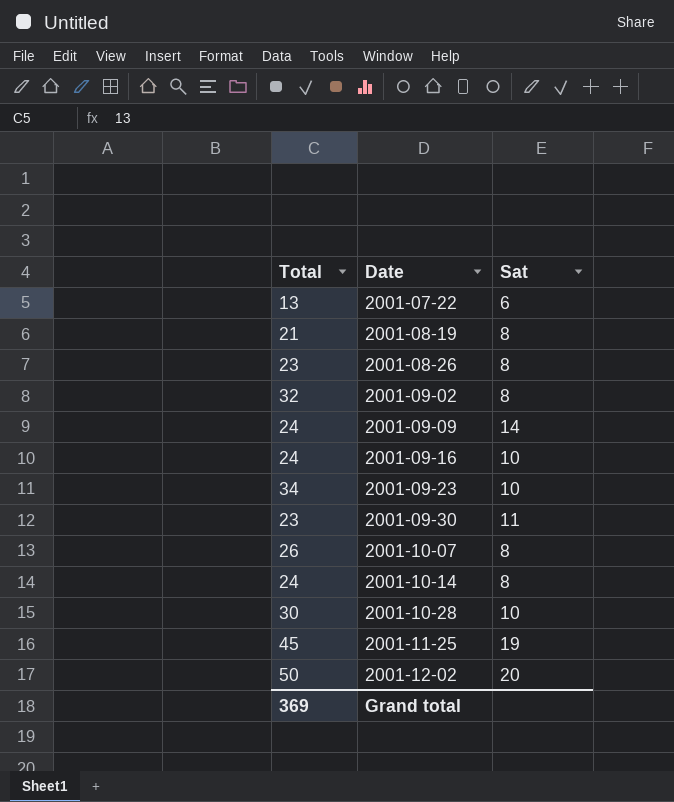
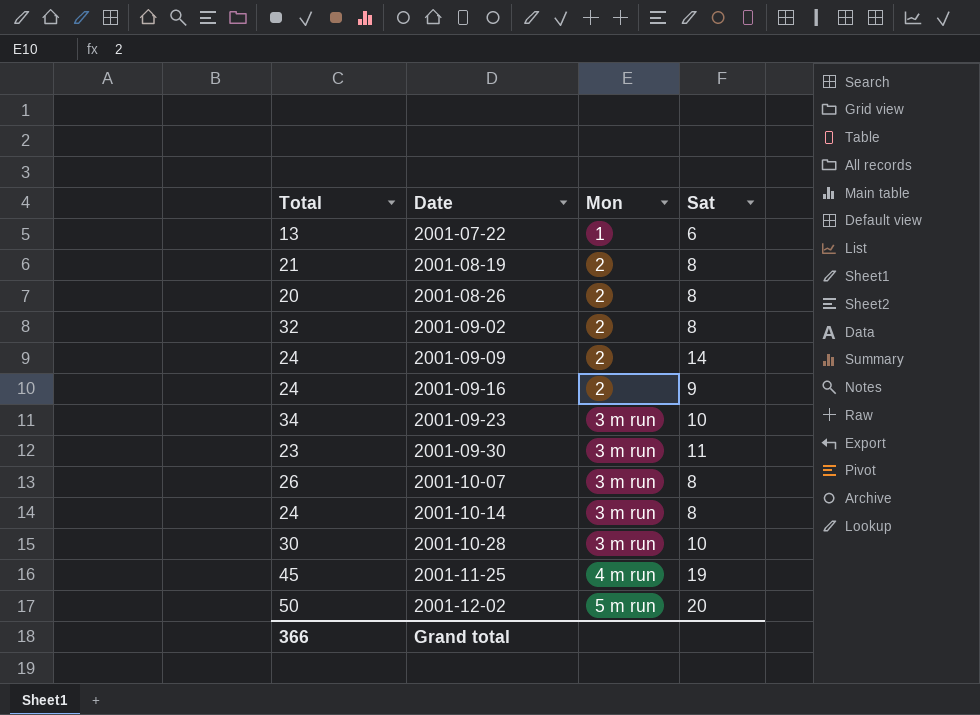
column Mon | position: none -> 3
2001-08-26 | Total: 23 -> 20
2001-09-16 | Sat: 10 -> 9
Grand total | Total: 369 -> 366

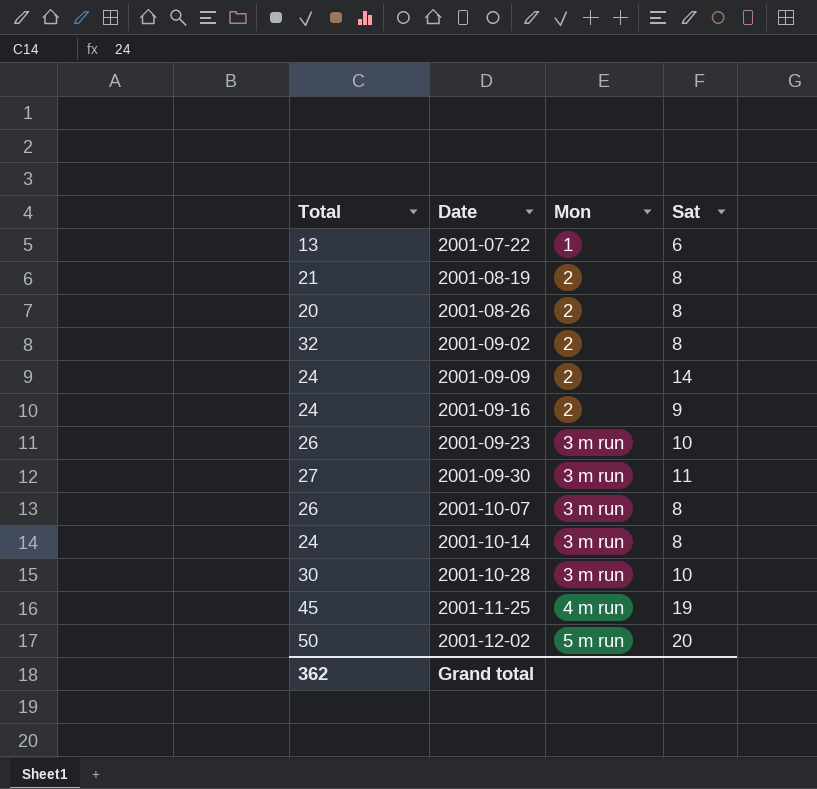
2001-09-23 | Total: 34 -> 26
2001-09-30 | Total: 23 -> 27
Grand total | Total: 366 -> 362

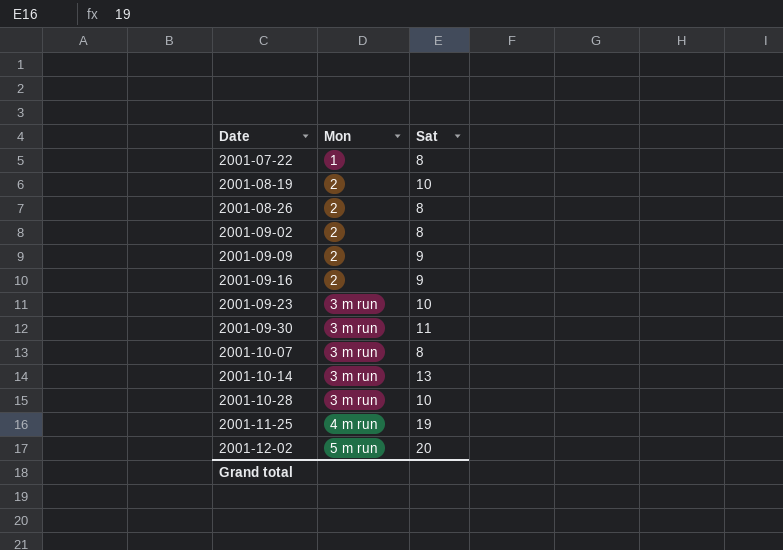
column Total | position: 1 -> none
2001-07-22 | Sat: 6 -> 8
2001-08-19 | Sat: 8 -> 10
2001-09-09 | Sat: 14 -> 9
2001-10-14 | Sat: 8 -> 13

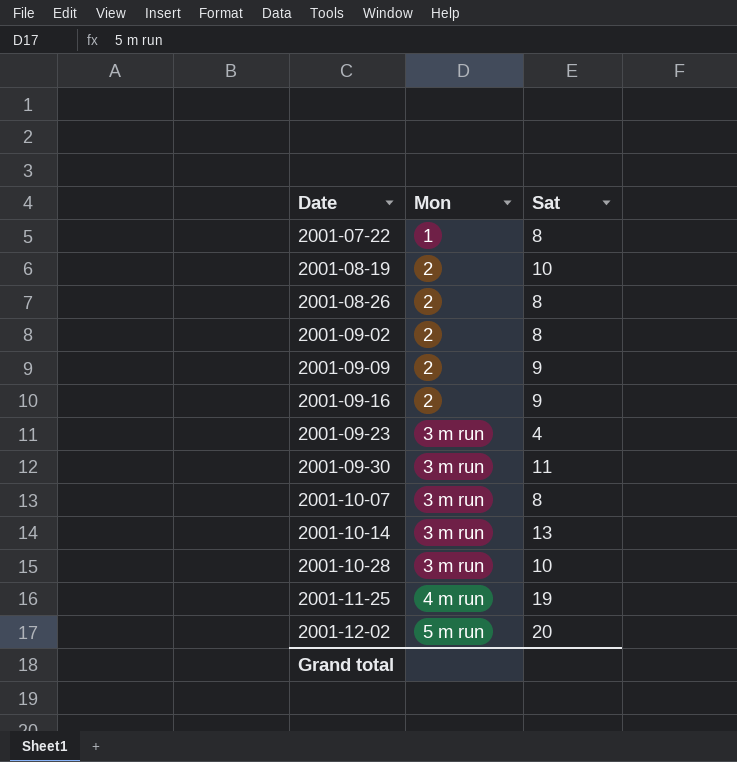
2001-09-23 | Sat: 10 -> 4

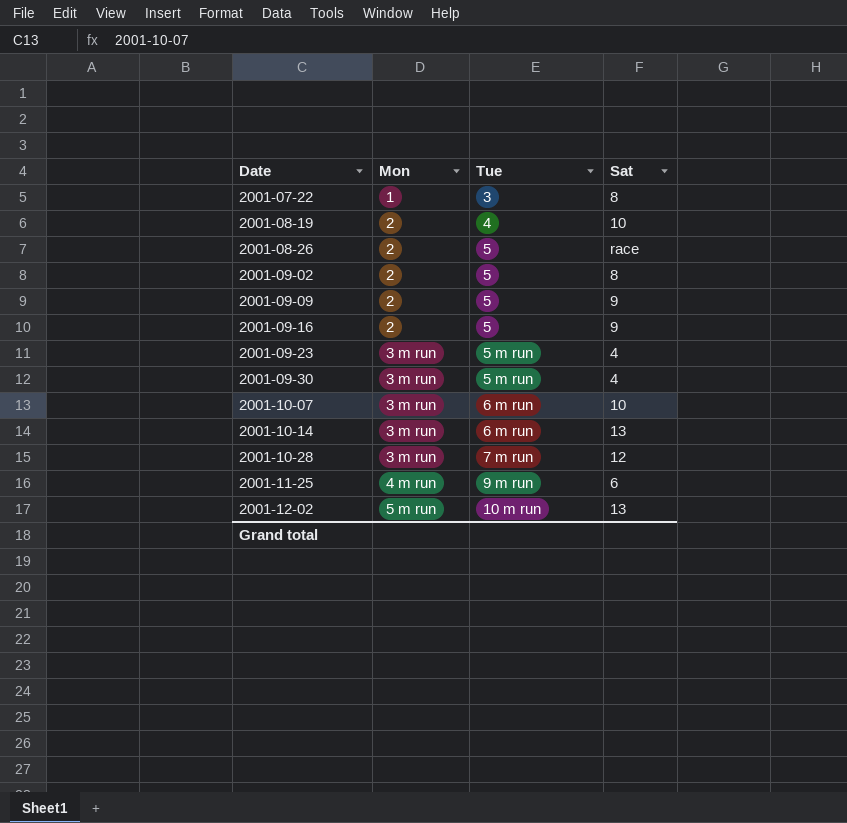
column Tue | position: none -> 3
2001-08-26 | Sat: 8 -> race
2001-09-30 | Sat: 11 -> 4
2001-10-07 | Sat: 8 -> 10
2001-10-28 | Sat: 10 -> 12
2001-11-25 | Sat: 19 -> 6
2001-12-02 | Sat: 20 -> 13

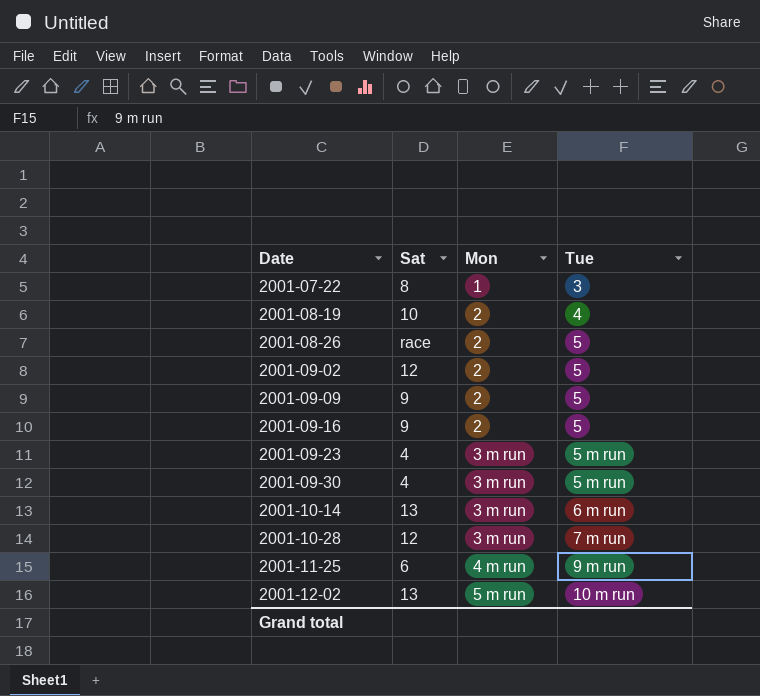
column Sat | position: 4 -> 2
row 2001-10-07: 3 m run | 6 m run | 10 -> none
2001-09-02 | Sat: 8 -> 12

